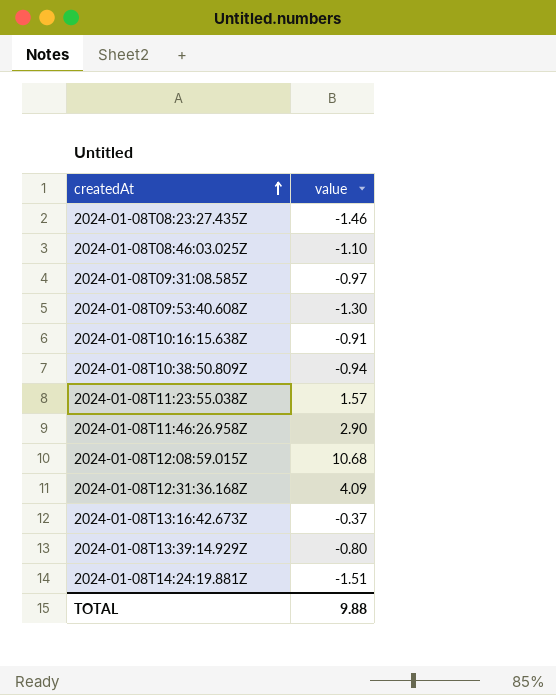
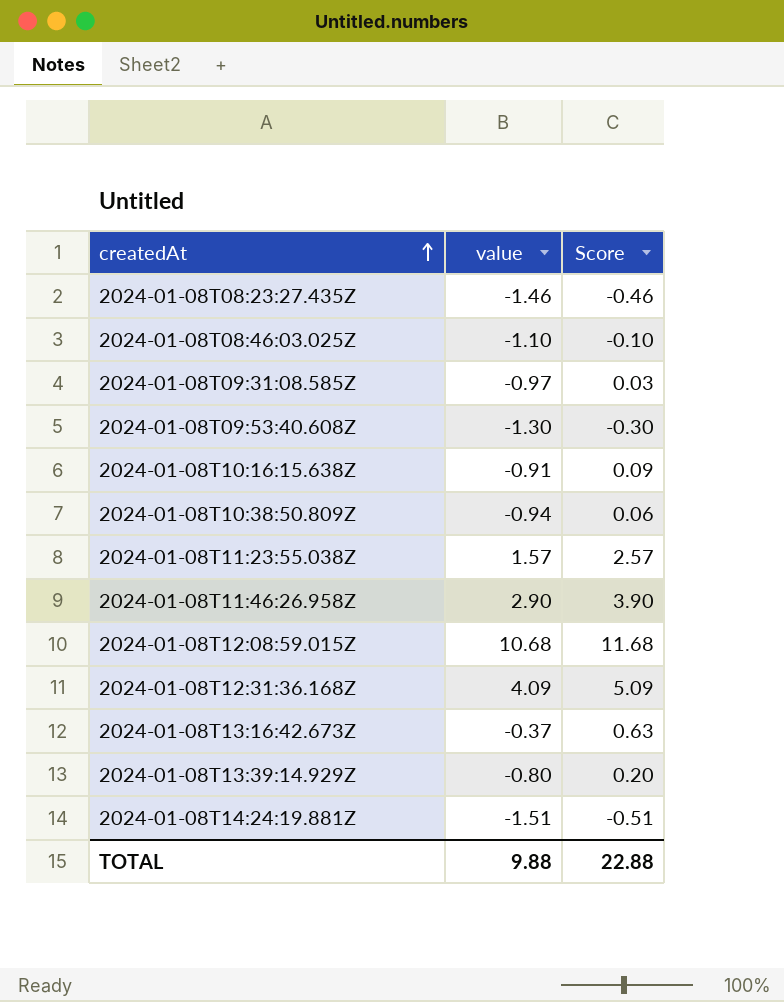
column Score | formula: none -> [value] + 1

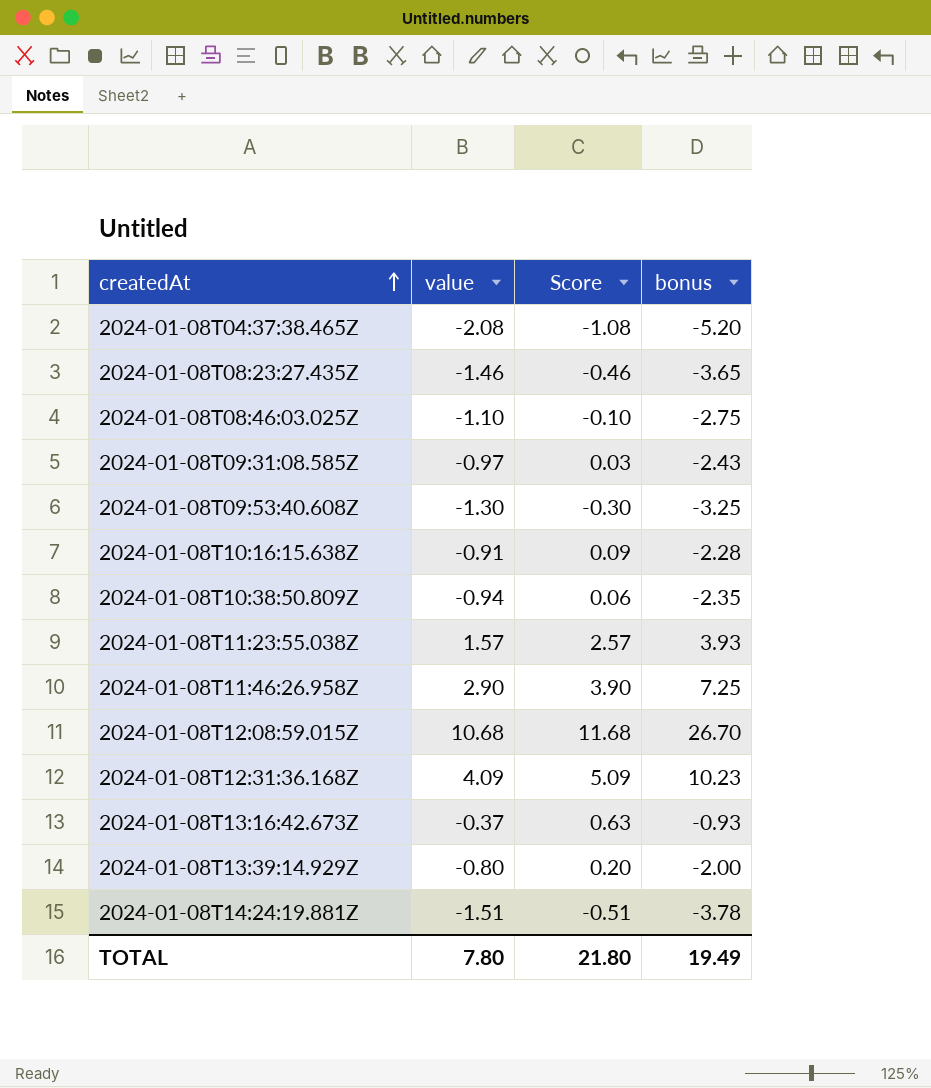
column bonus | formula: none -> [value] * 2.5
row 2024-01-08T04:37:38.465Z: none -> -2.08 | -1.08 | -5.20
TOTAL | value: 9.88 -> 7.80
TOTAL | Score: 22.88 -> 21.80

